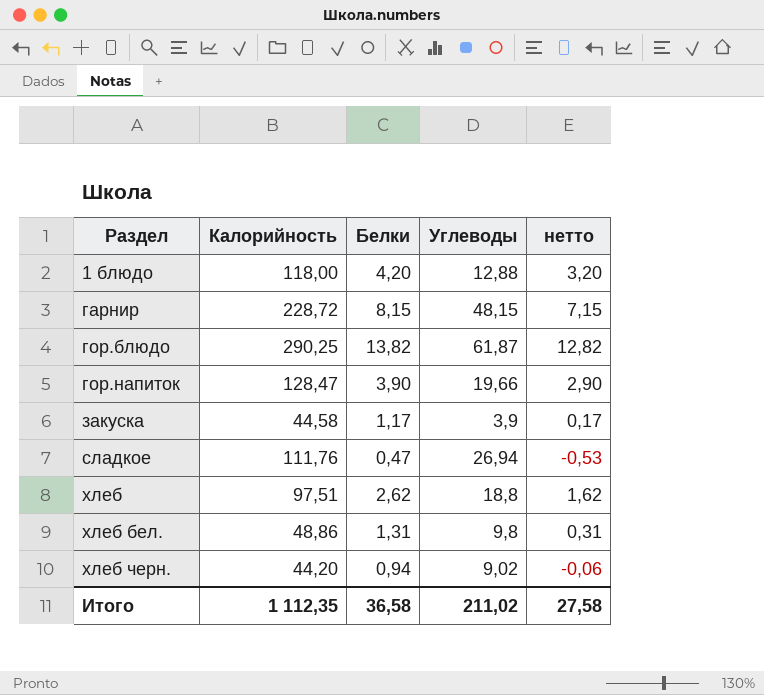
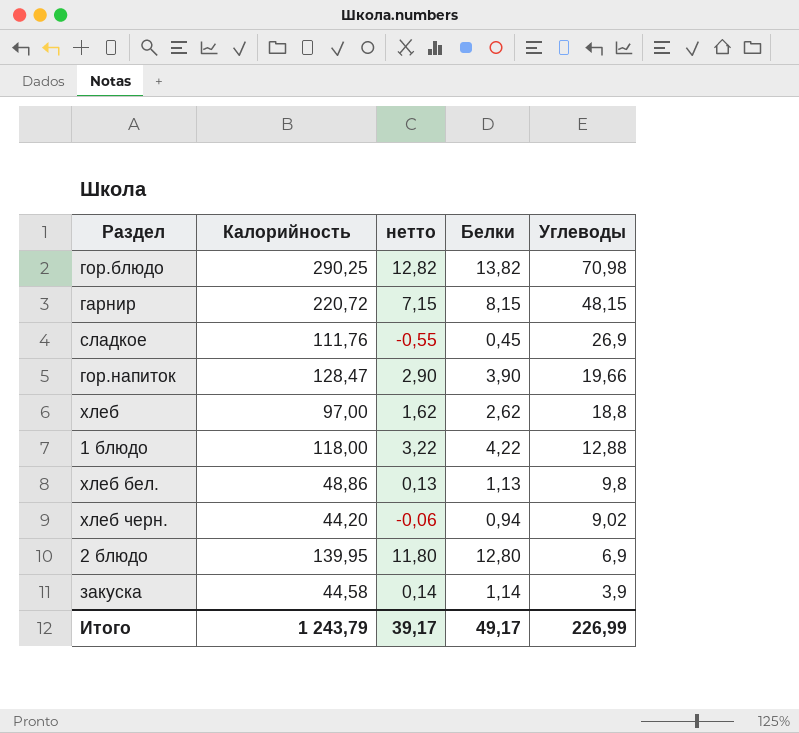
row order: Раздел ascending -> Углеводы descending
column нетто | position: 5 -> 3
гор.блюдо | Углеводы: 61,87 -> 70,98
гарнир | Калорийность: 228,72 -> 220,72
сладкое | нетто: -0,53 -> -0,55
сладкое | Белки: 0,47 -> 0,45
сладкое | Углеводы: 26,94 -> 26,9
хлеб | Калорийность: 97,51 -> 97,00
1 блюдо | нетто: 3,20 -> 3,22
1 блюдо | Белки: 4,20 -> 4,22
хлеб бел. | нетто: 0,31 -> 0,13
хлеб бел. | Белки: 1,31 -> 1,13
row 2 блюдо: none -> 139,95 | 11,80 | 12,80 | 6,9
закуска | нетто: 0,17 -> 0,14
закуска | Белки: 1,17 -> 1,14
Итого | Калорийность: 1 112,35 -> 1 243,79
Итого | нетто: 27,58 -> 39,17
Итого | Белки: 36,58 -> 49,17
Итого | Углеводы: 211,02 -> 226,99

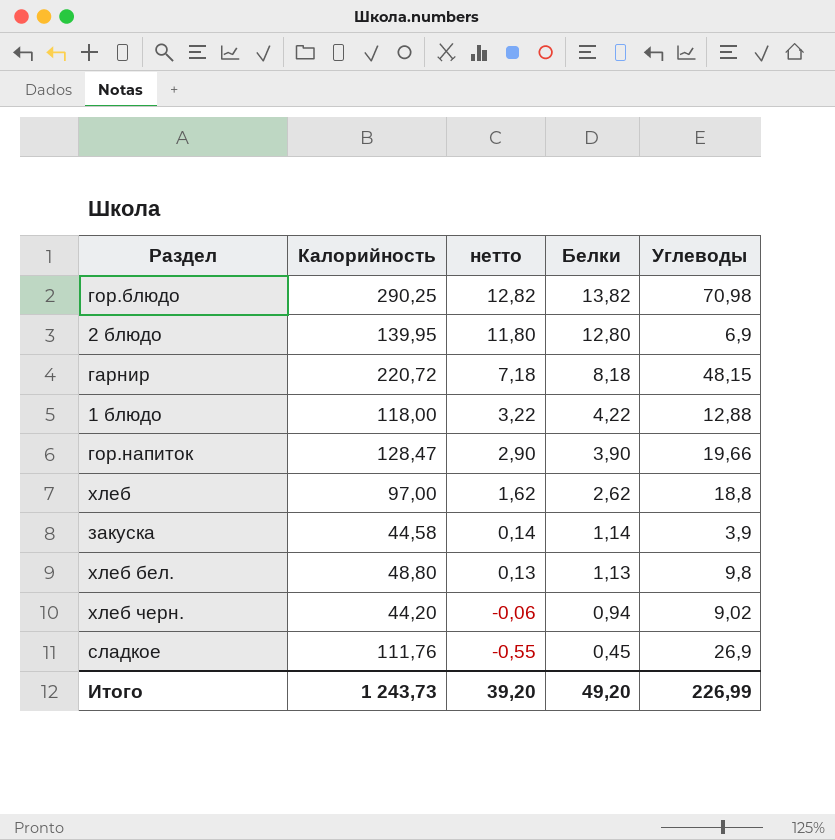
row order: Углеводы descending -> нетто descending
гарнир | нетто: 7,15 -> 7,18
гарнир | Белки: 8,15 -> 8,18
хлеб бел. | Калорийность: 48,86 -> 48,80
Итого | Калорийность: 1 243,79 -> 1 243,73
Итого | нетто: 39,17 -> 39,20
Итого | Белки: 49,17 -> 49,20

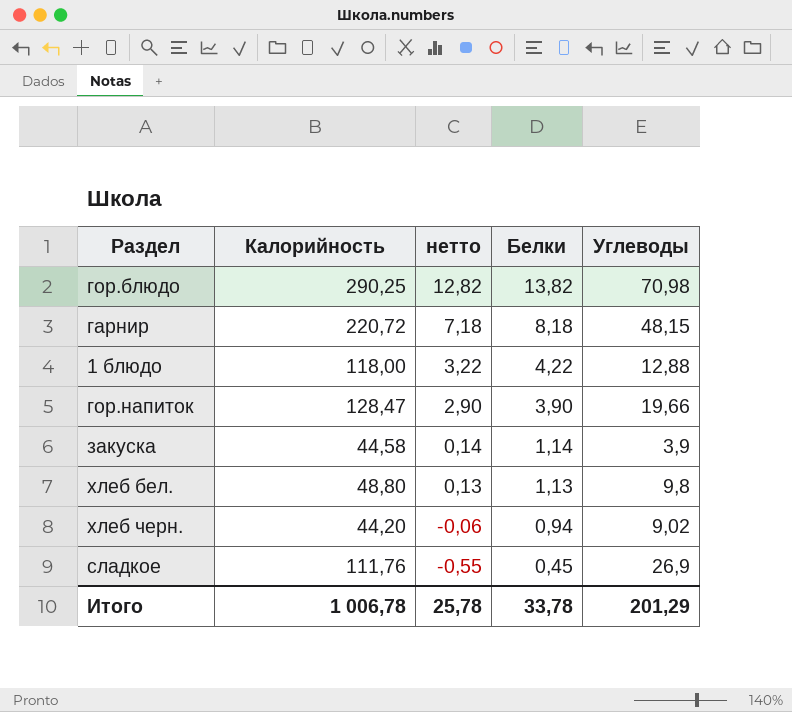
row 2 блюдо: 139,95 | 11,80 | 12,80 | 6,9 -> none
row хлеб: 97,00 | 1,62 | 2,62 | 18,8 -> none
Итого | Калорийность: 1 243,73 -> 1 006,78
Итого | нетто: 39,20 -> 25,78
Итого | Белки: 49,20 -> 33,78
Итого | Углеводы: 226,99 -> 201,29

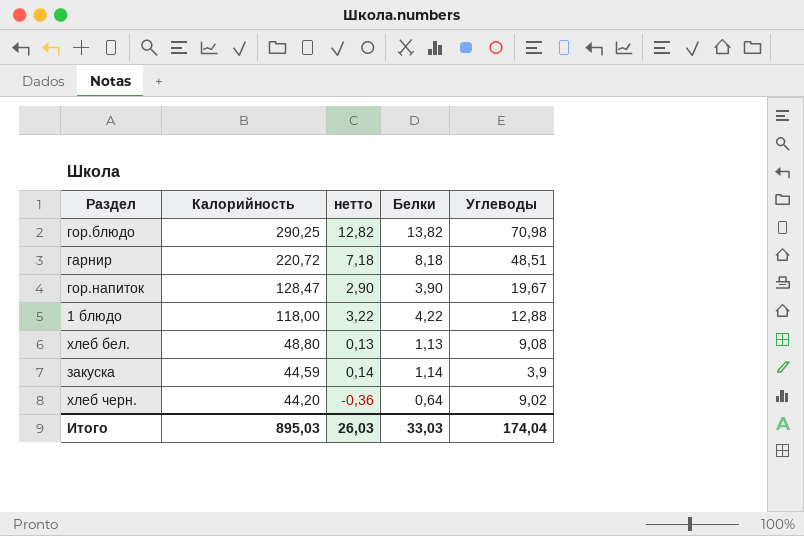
row order: нетто descending -> Калорийность descending
row сладкое: 111,76 | -0,55 | 0,45 | 26,9 -> none
гарнир | Углеводы: 48,15 -> 48,51
гор.напиток | Углеводы: 19,66 -> 19,67
хлеб бел. | Углеводы: 9,8 -> 9,08
закуска | Калорийность: 44,58 -> 44,59
хлеб черн. | нетто: -0,06 -> -0,36
хлеб черн. | Белки: 0,94 -> 0,64
Итого | Калорийность: 1 006,78 -> 895,03
Итого | нетто: 25,78 -> 26,03
Итого | Белки: 33,78 -> 33,03
Итого | Углеводы: 201,29 -> 174,04

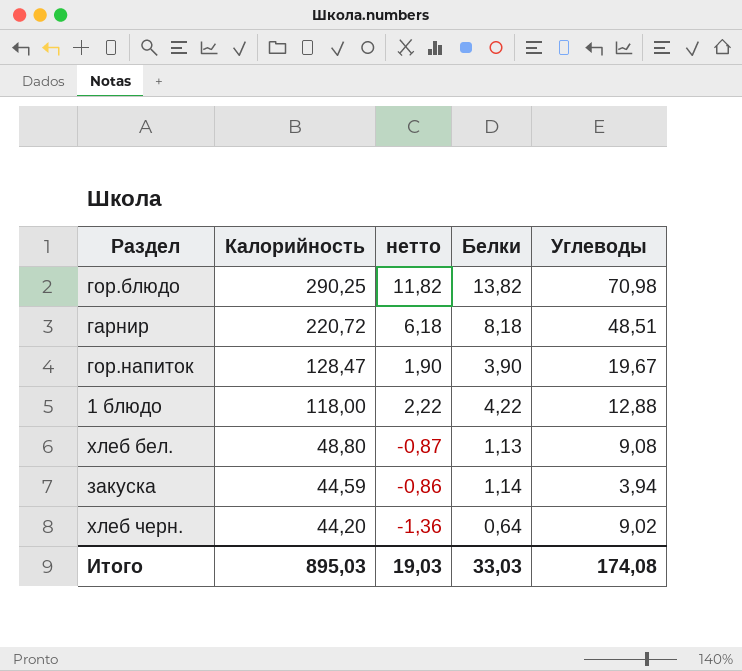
column нетто | formula: [Белки] - 1 -> [Белки] - 2
закуска | Углеводы: 3,9 -> 3,94
Итого | нетто: 26,03 -> 19,03
Итого | Углеводы: 174,04 -> 174,08

